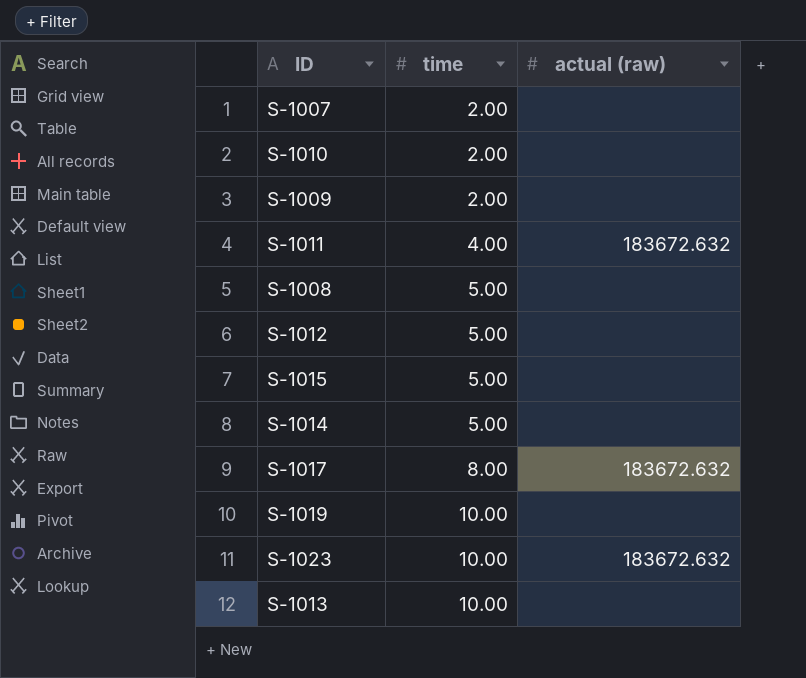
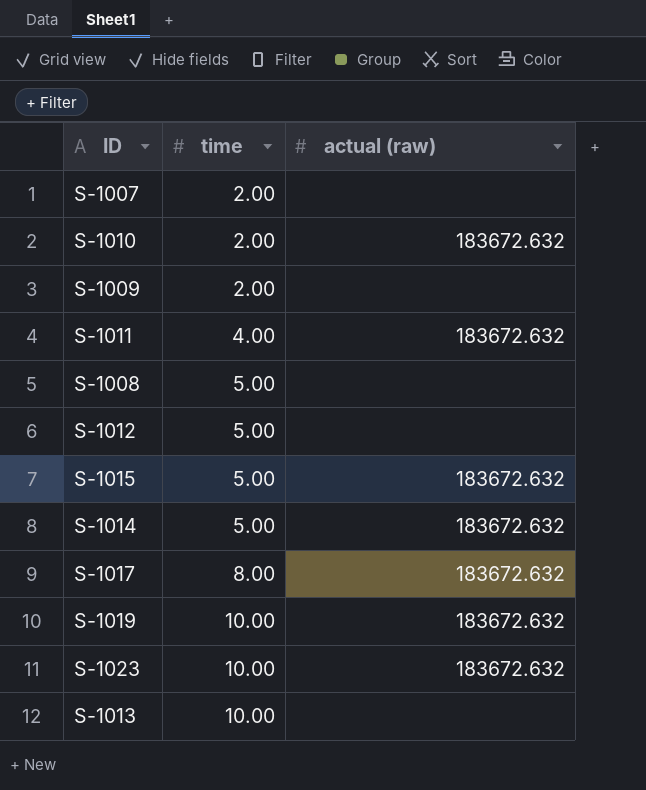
S-1010 | actual (raw): none -> 183672.632
S-1015 | actual (raw): none -> 183672.632
S-1014 | actual (raw): none -> 183672.632
S-1019 | actual (raw): none -> 183672.632

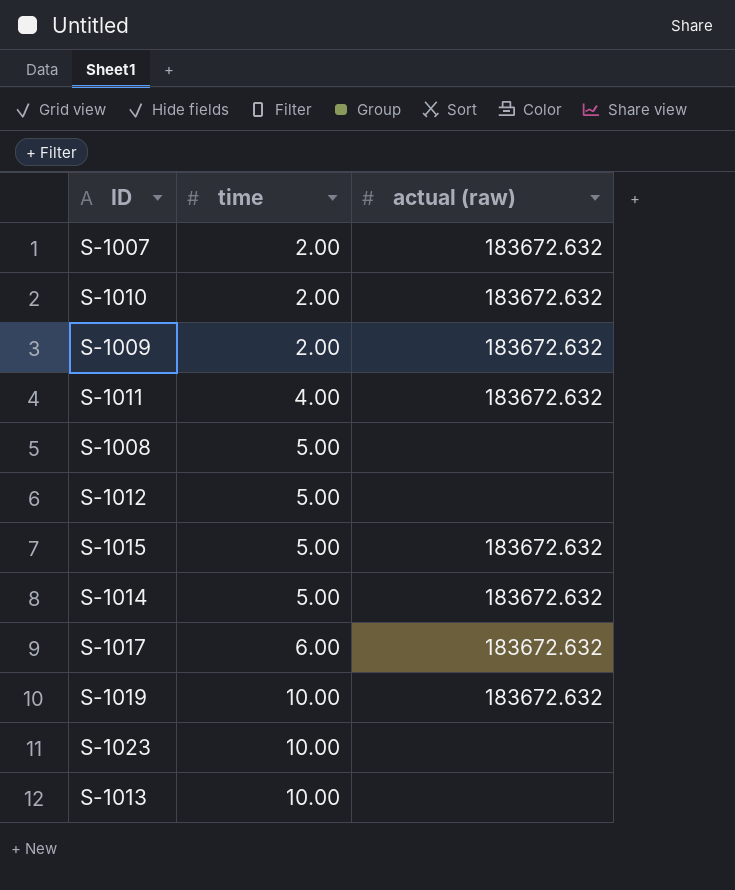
S-1007 | actual (raw): none -> 183672.632
S-1009 | actual (raw): none -> 183672.632
S-1017 | time: 8.00 -> 6.00
S-1023 | actual (raw): 183672.632 -> none

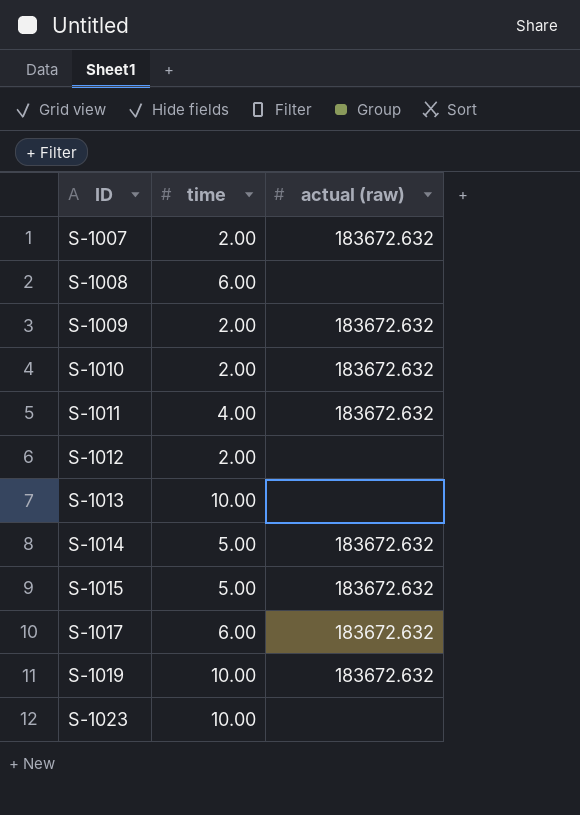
row order: time ascending -> ID ascending
S-1008 | time: 5.00 -> 6.00
S-1012 | time: 5.00 -> 2.00

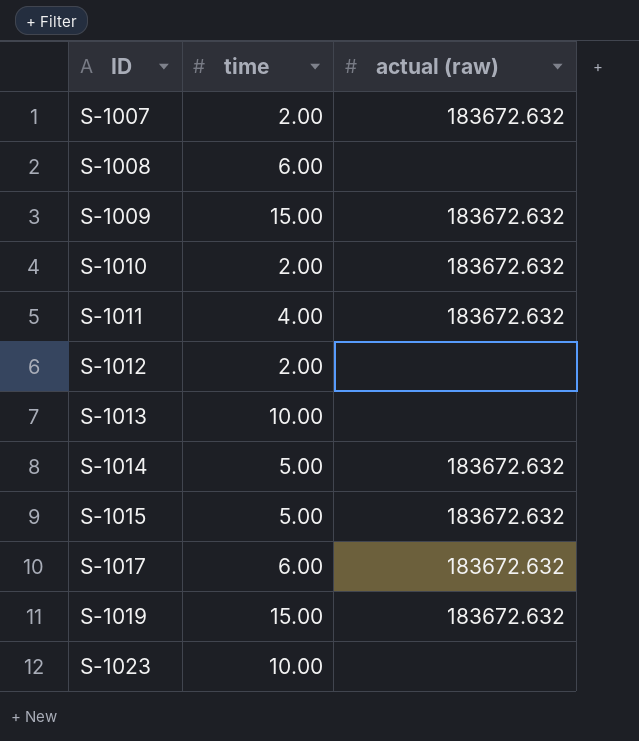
S-1009 | time: 2.00 -> 15.00
S-1019 | time: 10.00 -> 15.00

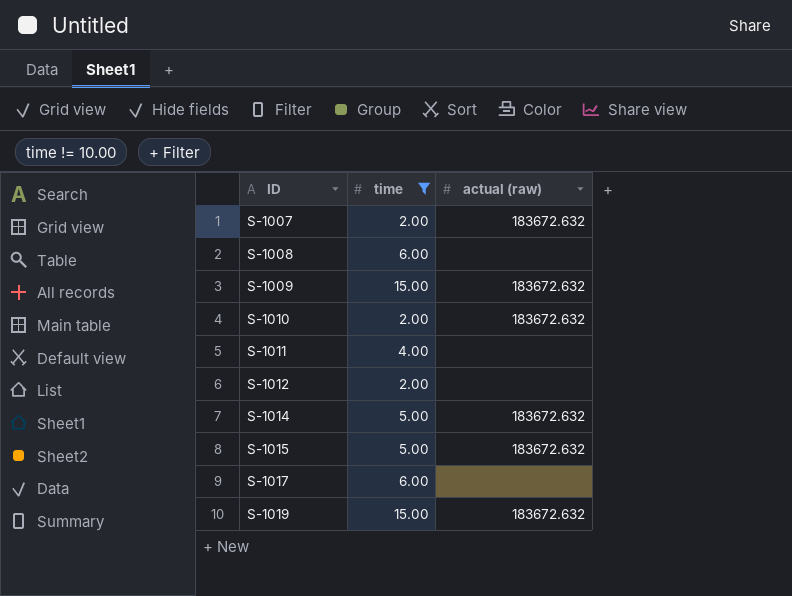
filter: none -> time != 10.00
S-1011 | actual (raw): 183672.632 -> none
S-1017 | actual (raw): 183672.632 -> none

